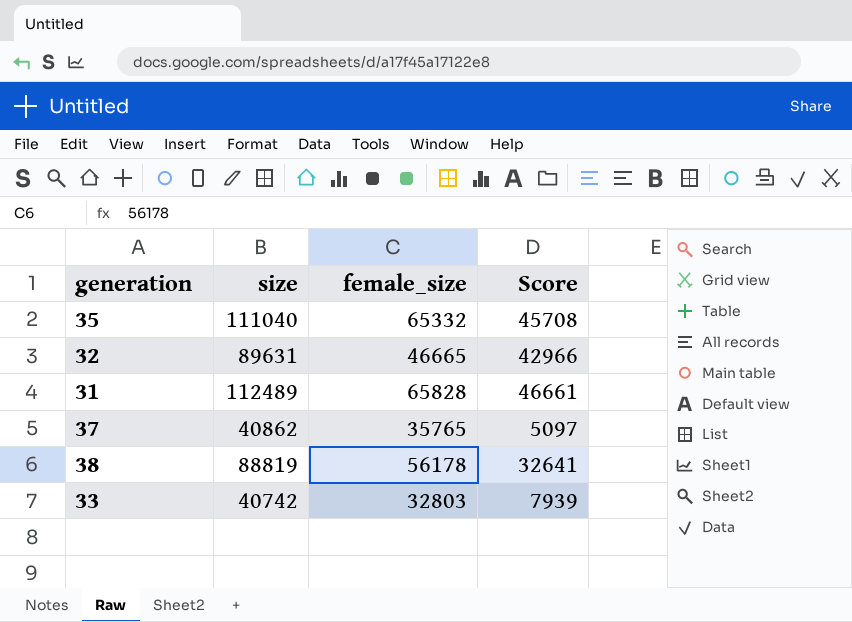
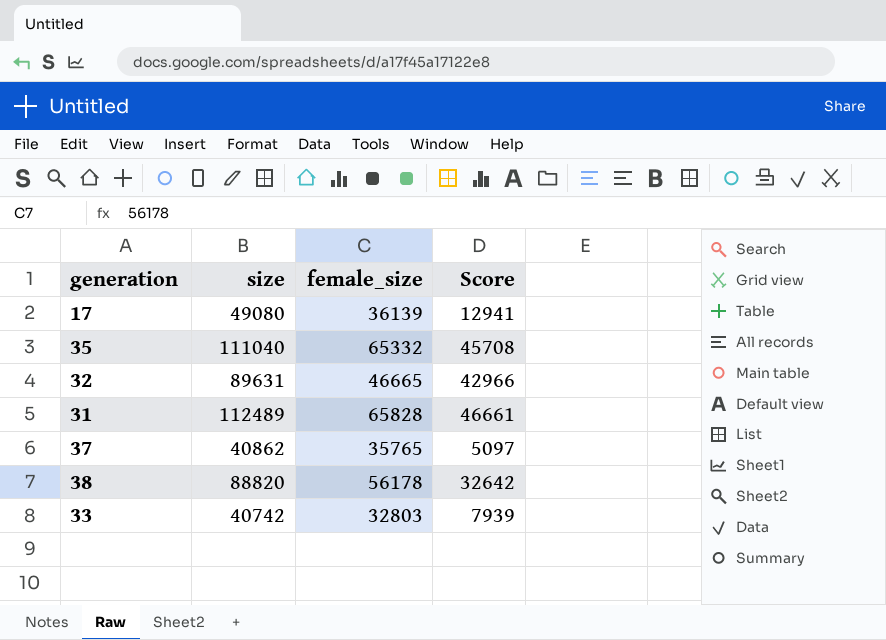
row 17: none -> 49080 | 36139 | 12941
38 | size: 88819 -> 88820
38 | Score: 32641 -> 32642

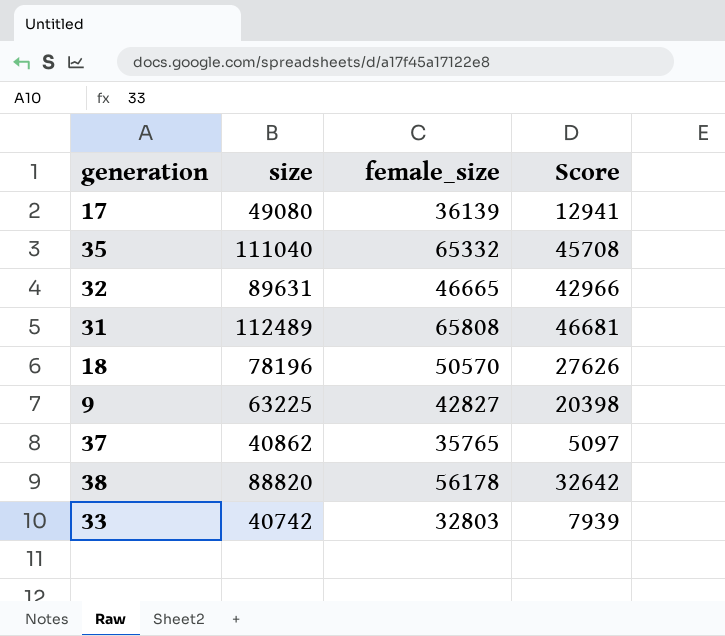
31 | female_size: 65828 -> 65808
31 | Score: 46661 -> 46681
row 18: none -> 78196 | 50570 | 27626
row 9: none -> 63225 | 42827 | 20398

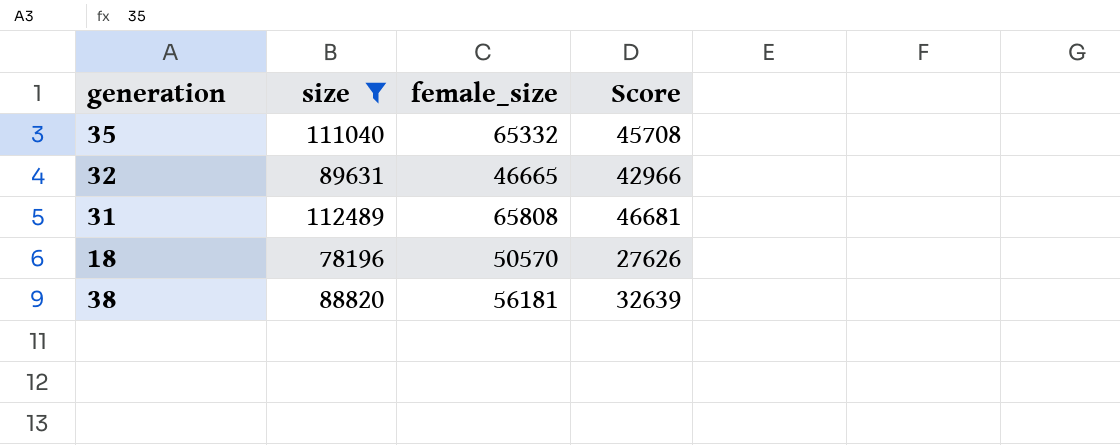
filter: none -> size >= 78196
38 | female_size: 56178 -> 56181
38 | Score: 32642 -> 32639

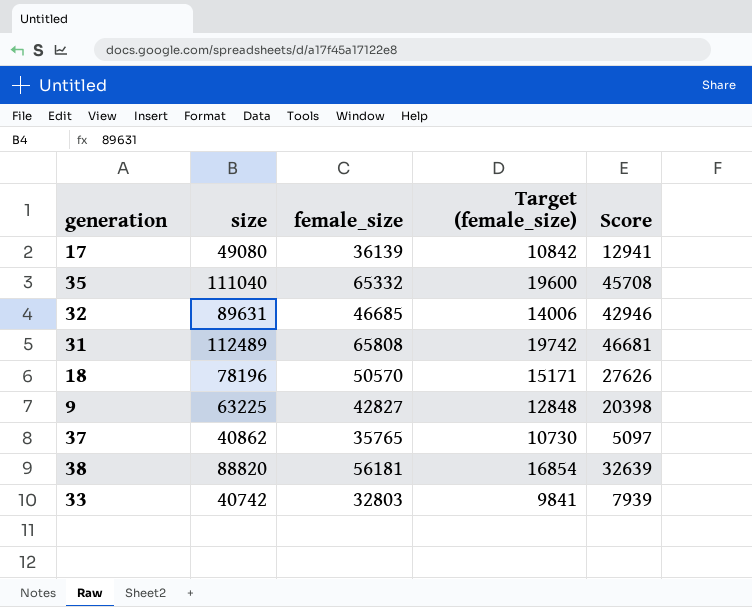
filter: size >= 78196 -> none
column Target (female_size) | formula: none -> [female_size] * 0.3
32 | female_size: 46665 -> 46685
32 | Score: 42966 -> 42946

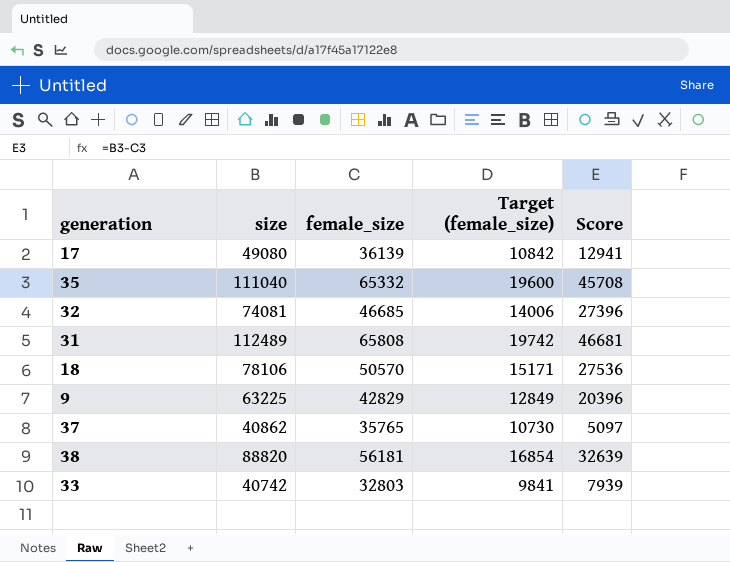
32 | size: 89631 -> 74081
32 | Score: 42946 -> 27396
18 | size: 78196 -> 78106
18 | Score: 27626 -> 27536
9 | female_size: 42827 -> 42829
9 | Target (female_size): 12848 -> 12849
9 | Score: 20398 -> 20396

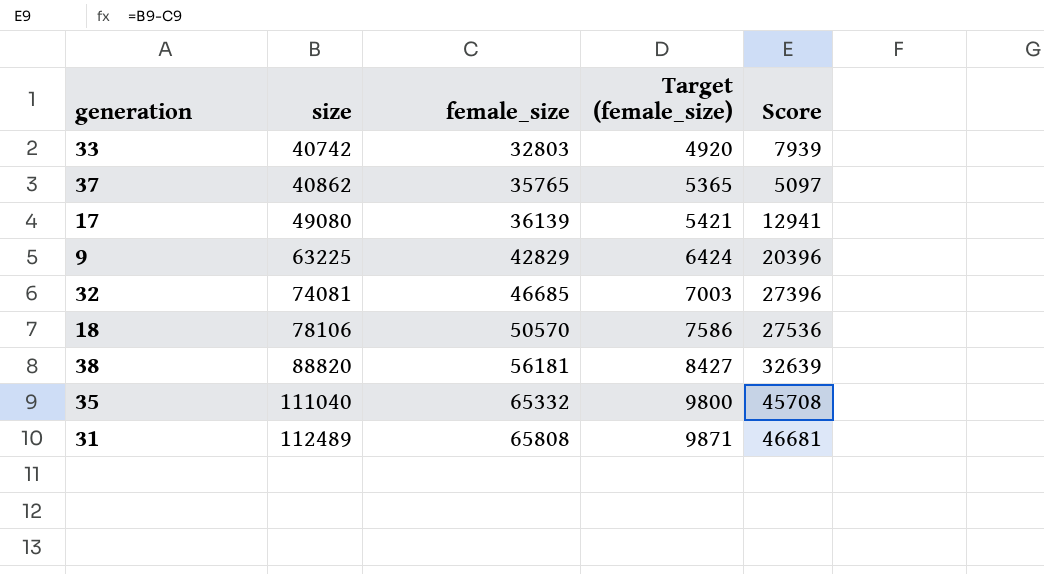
row order: none -> size ascending
column Target (female_size) | formula: [female_size] * 0.3 -> [female_size] * 0.15

